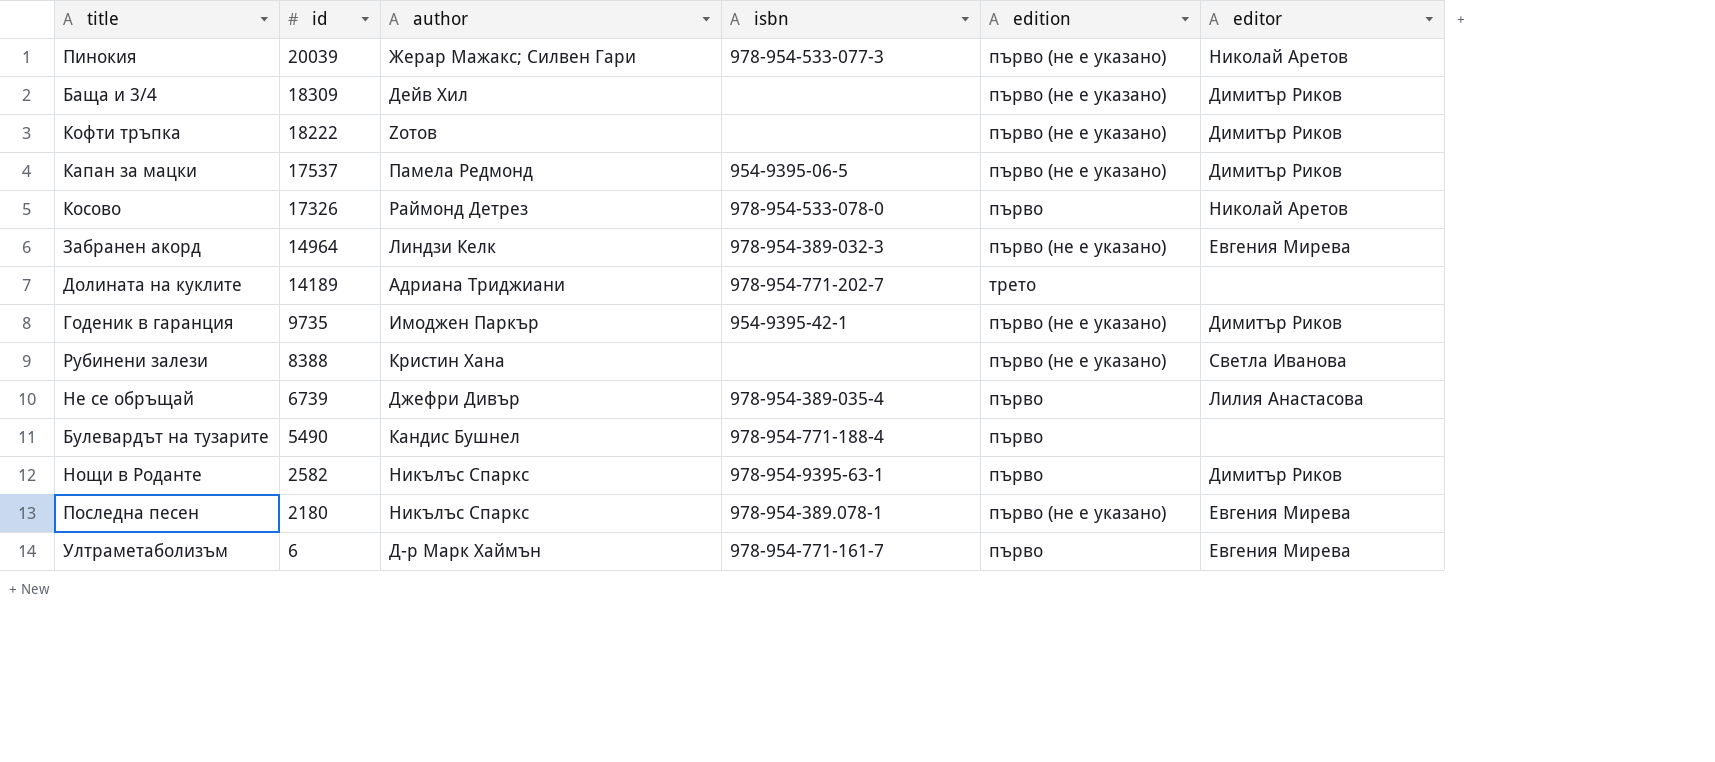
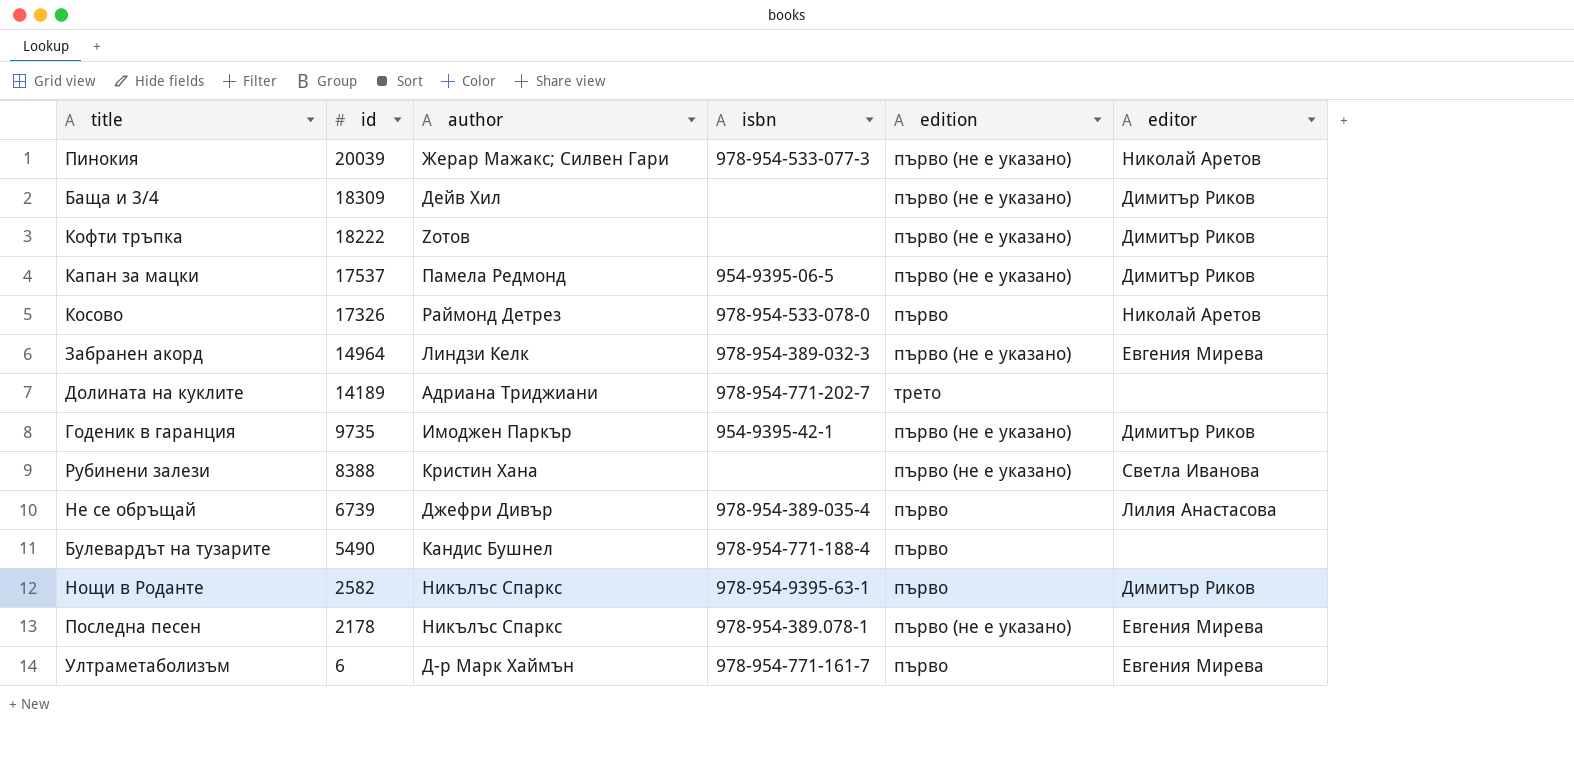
Последна песен | id: 2180 -> 2178

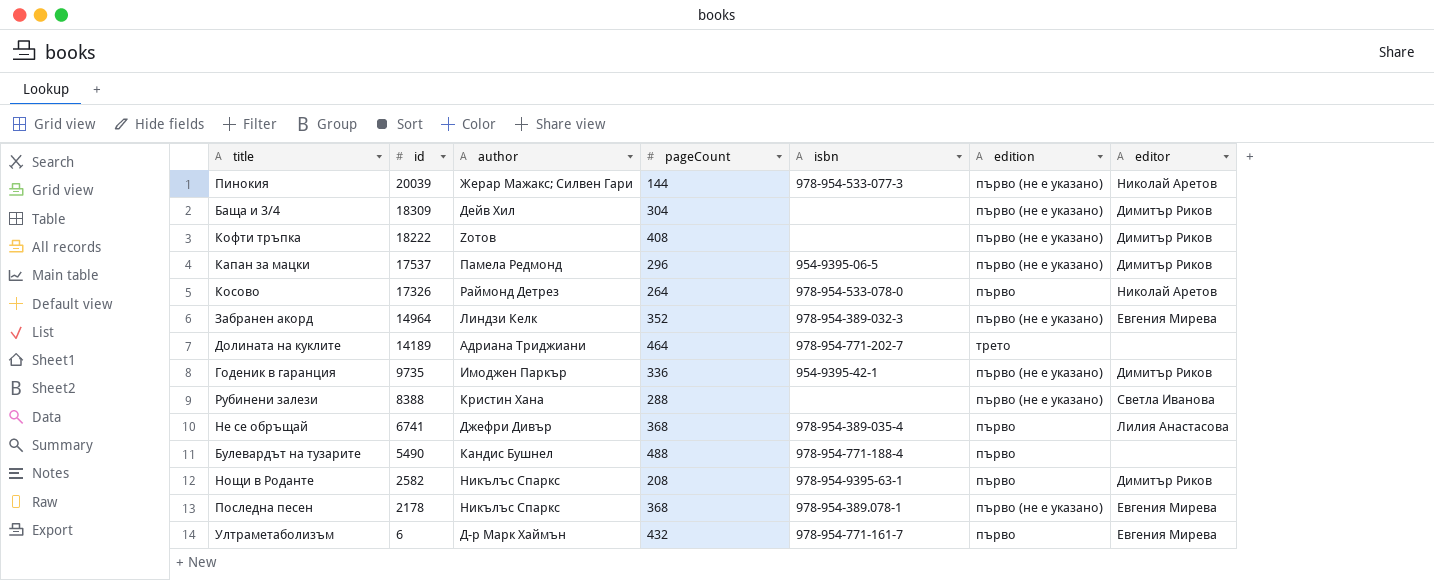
column pageCount | position: none -> 4
Не се обръщай | id: 6739 -> 6741

